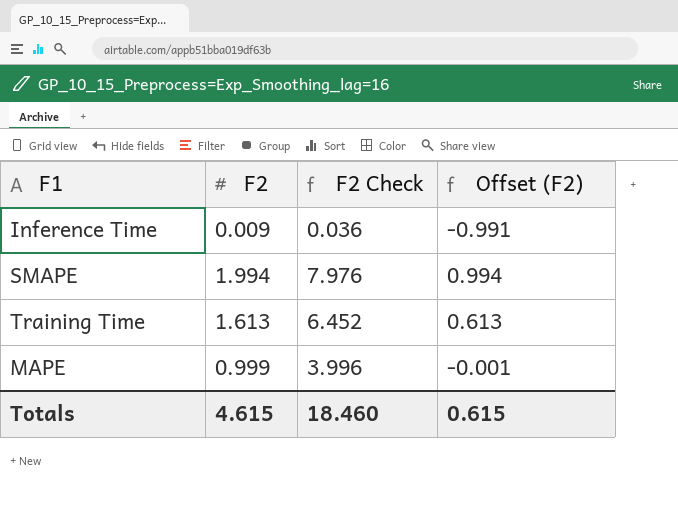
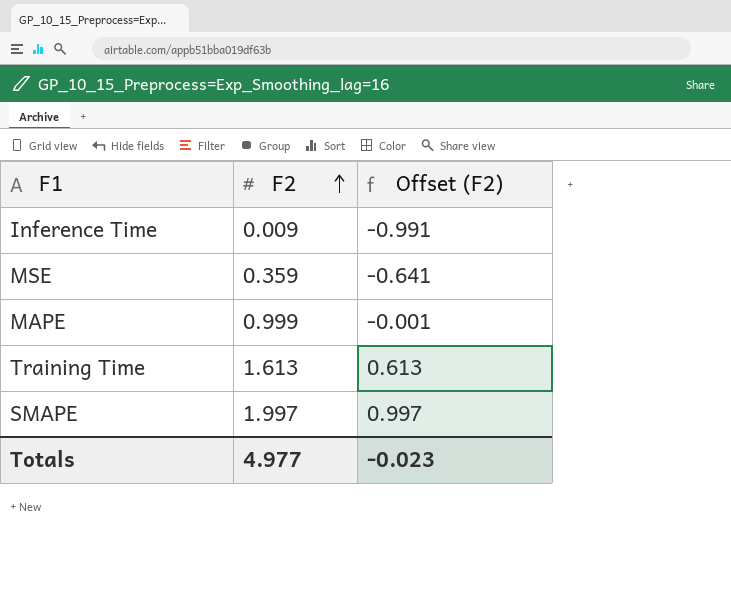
row order: none -> F2 ascending
column F2 Check | formula: [F2] * 4 -> none
row MSE: none -> 0.359 | -0.641
SMAPE | F2: 1.994 -> 1.997
SMAPE | Offset (F2): 0.994 -> 0.997
Totals | F2: 4.615 -> 4.977
Totals | Offset (F2): 0.615 -> -0.023

